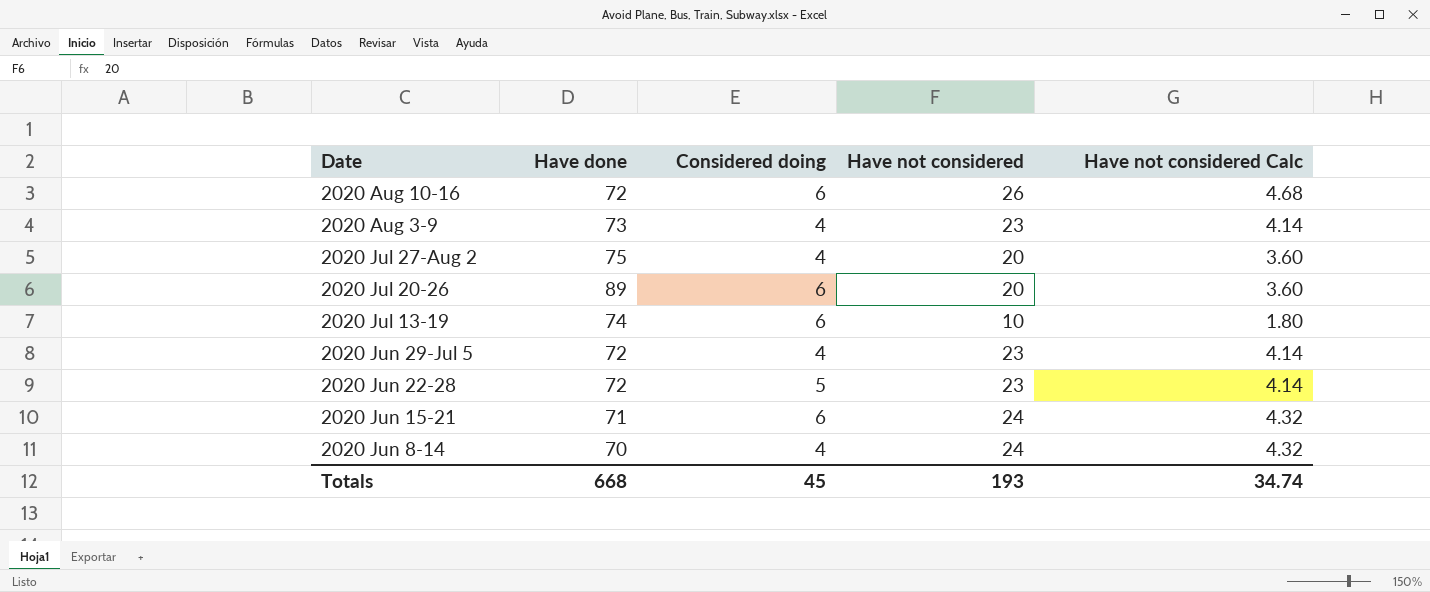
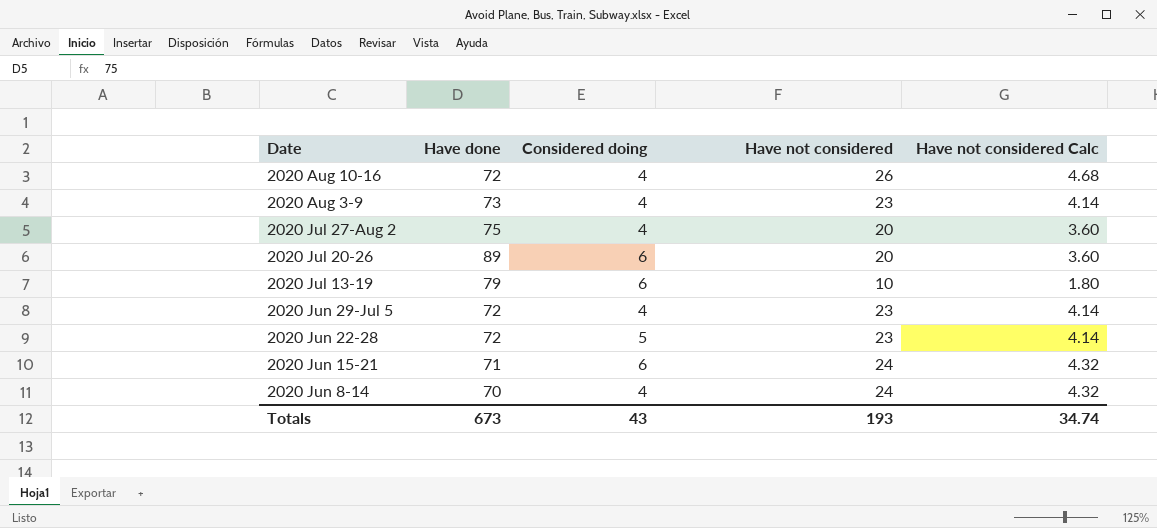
2020 Aug 10-16 | Considered doing: 6 -> 4
2020 Jul 13-19 | Have done: 74 -> 79
Totals | Have done: 668 -> 673
Totals | Considered doing: 45 -> 43

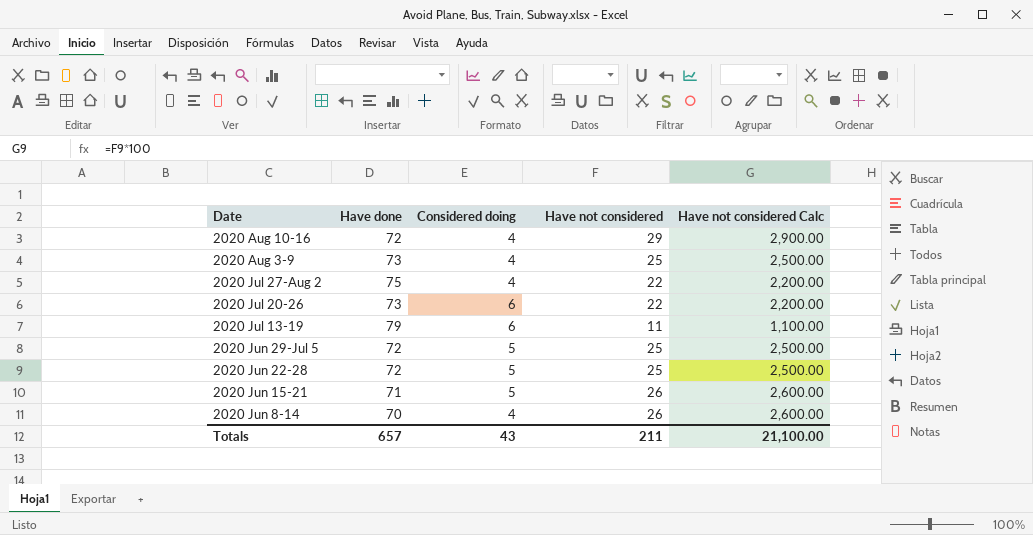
column Have not considered Calc | formula: [Have not considered] * 0.18 -> [Have not considered] * 100
2020 Aug 10-16 | Have not considered: 26 -> 29
2020 Aug 3-9 | Have not considered: 23 -> 25
2020 Jul 27-Aug 2 | Have not considered: 20 -> 22
2020 Jul 20-26 | Have done: 89 -> 73
2020 Jul 20-26 | Have not considered: 20 -> 22
2020 Jul 13-19 | Have not considered: 10 -> 11
2020 Jun 29-Jul 5 | Considered doing: 4 -> 5
2020 Jun 29-Jul 5 | Have not considered: 23 -> 25
2020 Jun 22-28 | Have not considered: 23 -> 25
2020 Jun 15-21 | Considered doing: 6 -> 5
2020 Jun 15-21 | Have not considered: 24 -> 26
2020 Jun 8-14 | Have not considered: 24 -> 26
Totals | Have done: 673 -> 657
Totals | Have not considered: 193 -> 211
Totals | Have not considered Calc: 34.74 -> 21,100.00

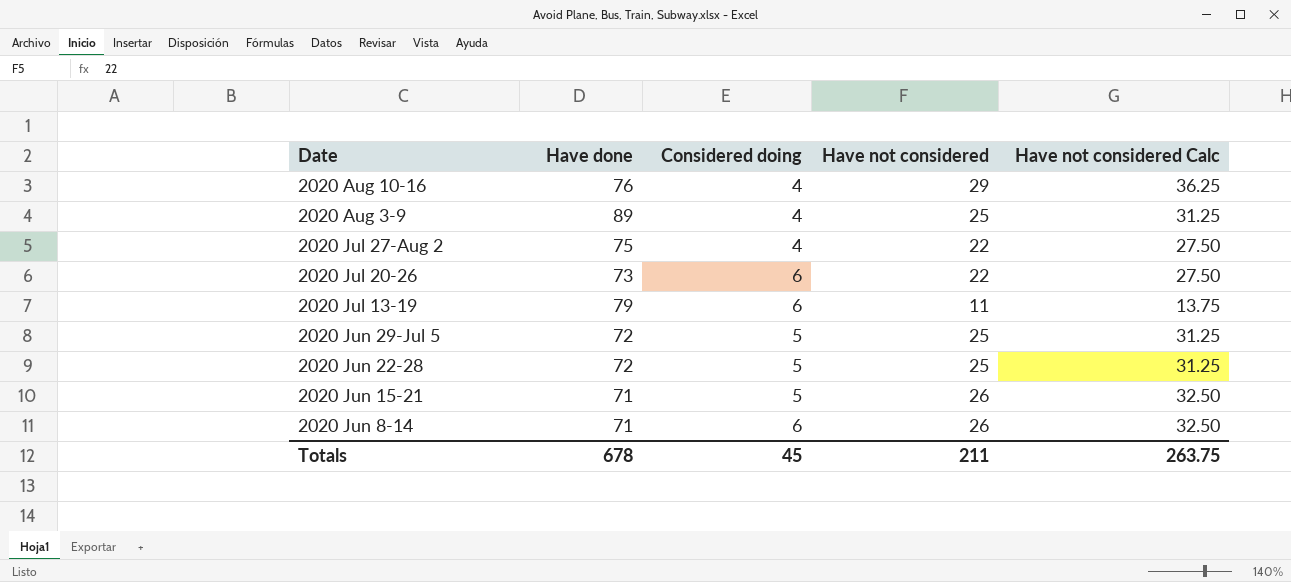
column Have not considered Calc | formula: [Have not considered] * 100 -> [Have not considered] * 1.25
2020 Aug 10-16 | Have done: 72 -> 76
2020 Aug 3-9 | Have done: 73 -> 89
2020 Jun 8-14 | Have done: 70 -> 71
2020 Jun 8-14 | Considered doing: 4 -> 6
Totals | Have done: 657 -> 678
Totals | Considered doing: 43 -> 45
Totals | Have not considered Calc: 21,100.00 -> 263.75

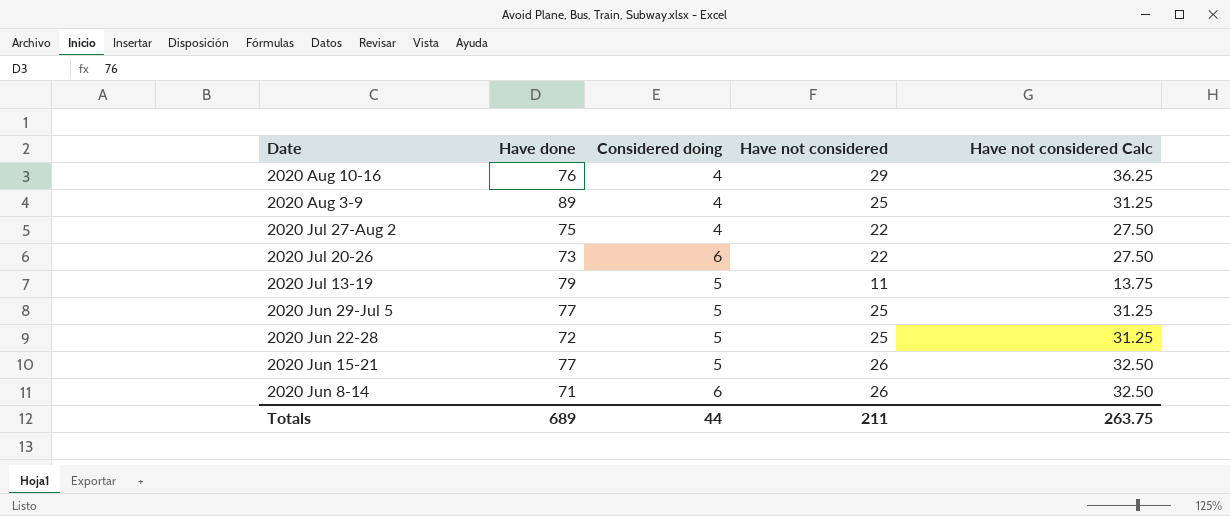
2020 Jul 13-19 | Considered doing: 6 -> 5
2020 Jun 29-Jul 5 | Have done: 72 -> 77
2020 Jun 15-21 | Have done: 71 -> 77
Totals | Have done: 678 -> 689
Totals | Considered doing: 45 -> 44

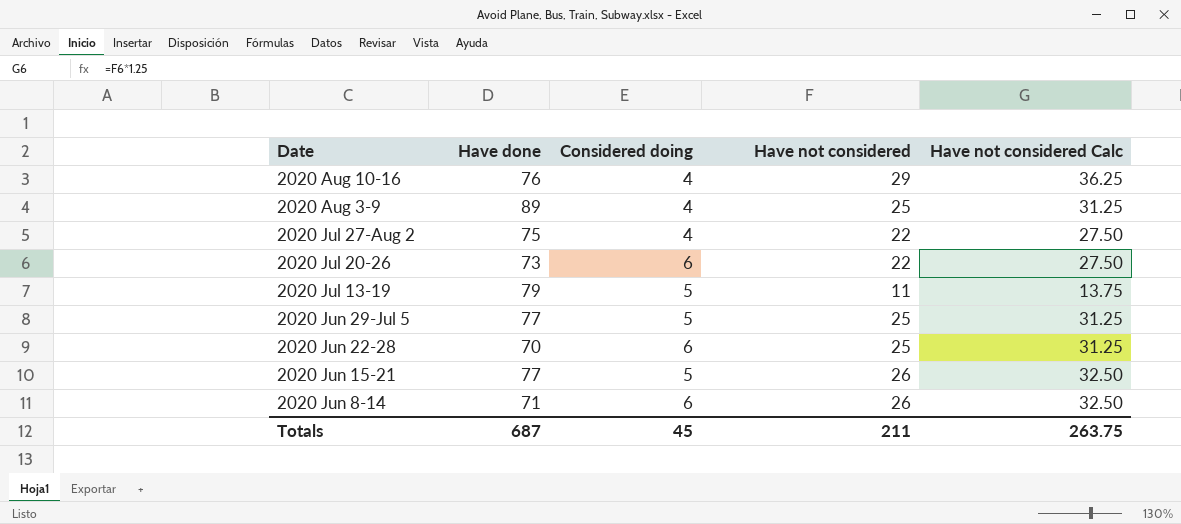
2020 Jun 22-28 | Have done: 72 -> 70
2020 Jun 22-28 | Considered doing: 5 -> 6
Totals | Have done: 689 -> 687
Totals | Considered doing: 44 -> 45

